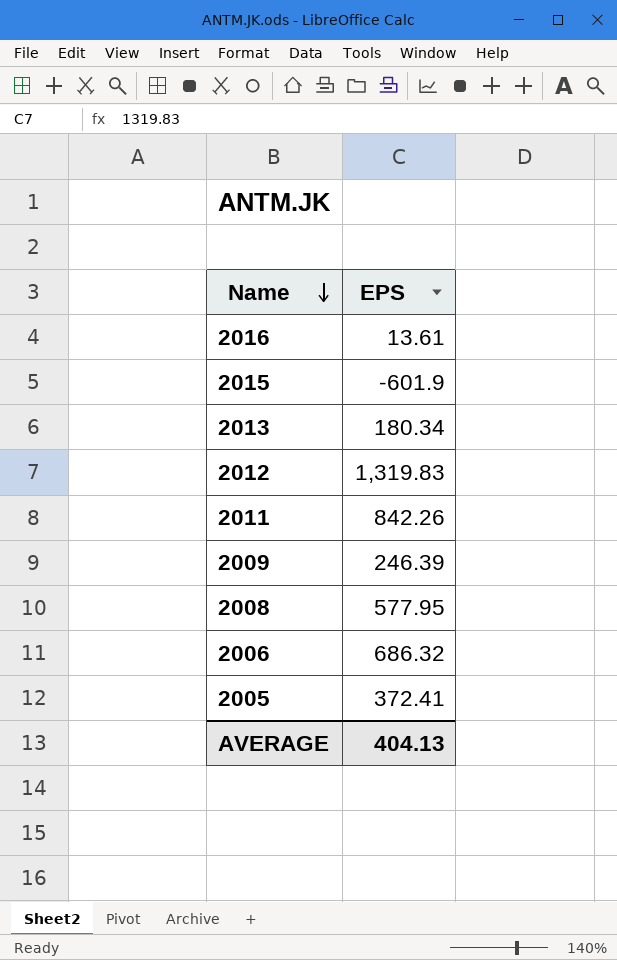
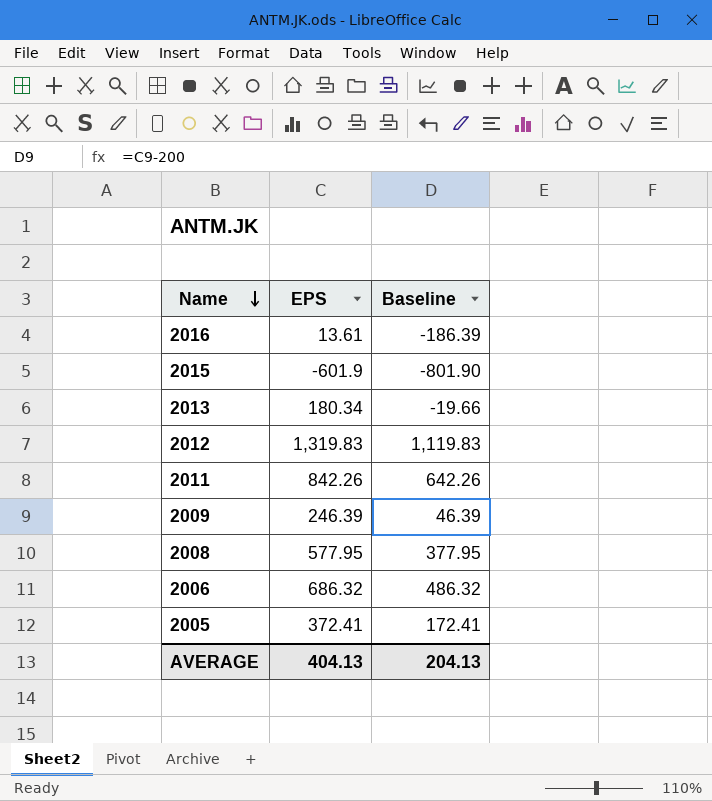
column Baseline | formula: none -> [EPS] - 200

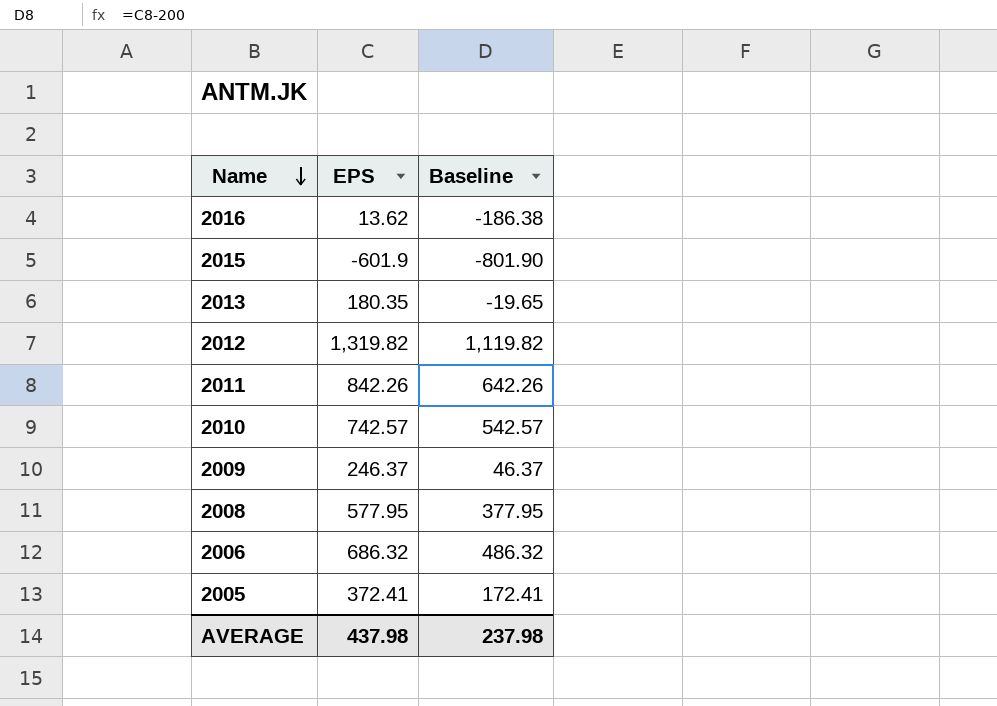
2016 | EPS: 13.61 -> 13.62
2016 | Baseline: -186.39 -> -186.38
2013 | EPS: 180.34 -> 180.35
2013 | Baseline: -19.66 -> -19.65
2012 | EPS: 1,319.83 -> 1,319.82
2012 | Baseline: 1,119.83 -> 1,119.82
row 2010: none -> 742.57 | 542.57
2009 | EPS: 246.39 -> 246.37
2009 | Baseline: 46.39 -> 46.37
AVERAGE | EPS: 404.13 -> 437.98
AVERAGE | Baseline: 204.13 -> 237.98

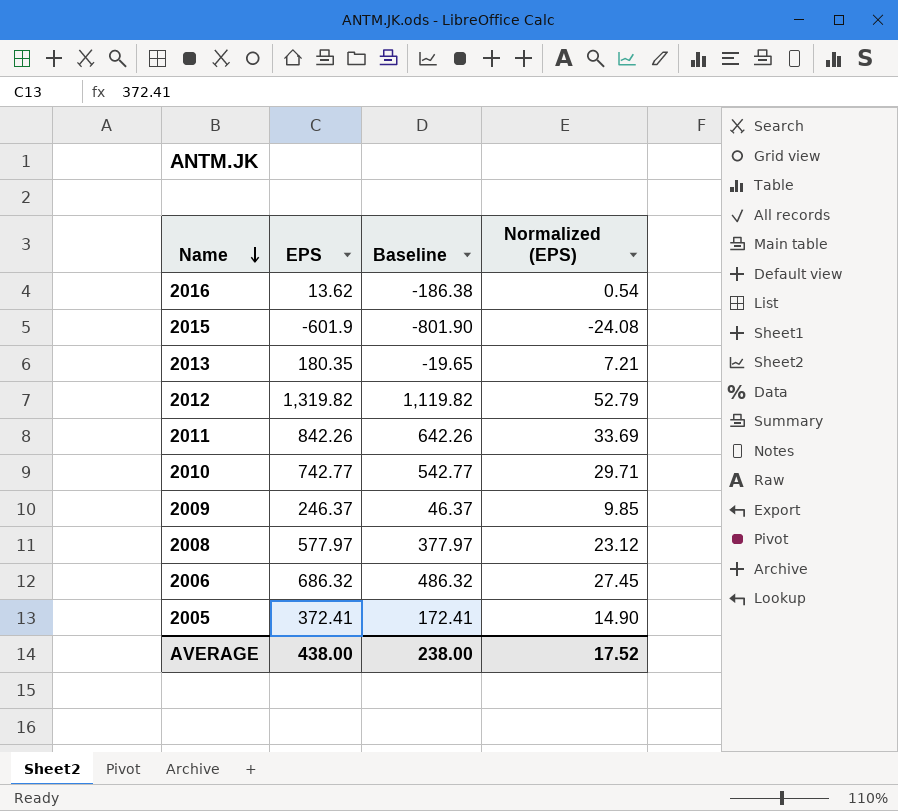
column Normalized (EPS) | formula: none -> [EPS] * 0.04
2010 | EPS: 742.57 -> 742.77
2010 | Baseline: 542.57 -> 542.77
2008 | EPS: 577.95 -> 577.97
2008 | Baseline: 377.95 -> 377.97
AVERAGE | EPS: 437.98 -> 438.00
AVERAGE | Baseline: 237.98 -> 238.00

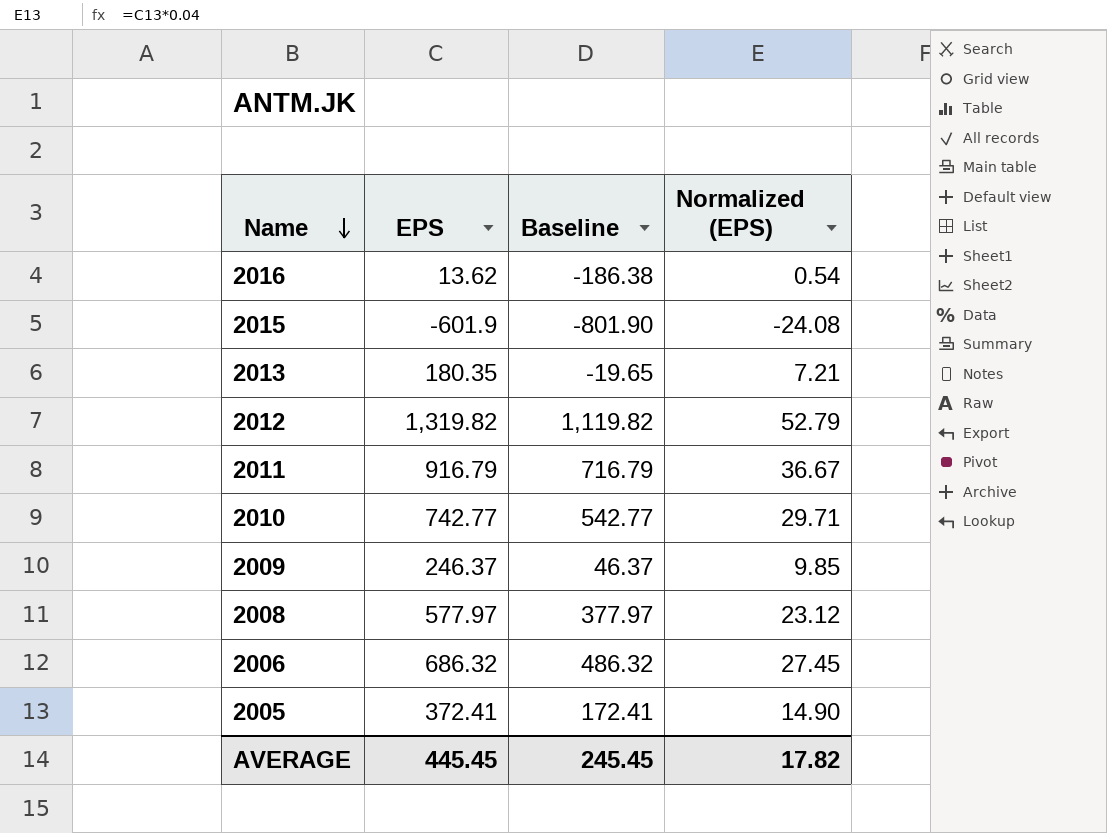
2011 | EPS: 842.26 -> 916.79
2011 | Baseline: 642.26 -> 716.79
2011 | Normalized (EPS): 33.69 -> 36.67
AVERAGE | EPS: 438.00 -> 445.45
AVERAGE | Baseline: 238.00 -> 245.45
AVERAGE | Normalized (EPS): 17.52 -> 17.82

